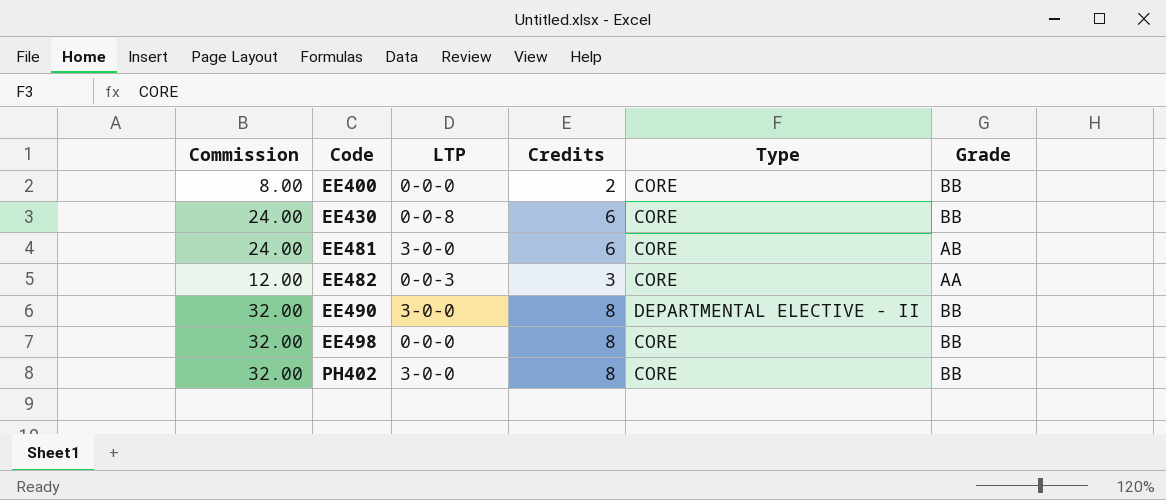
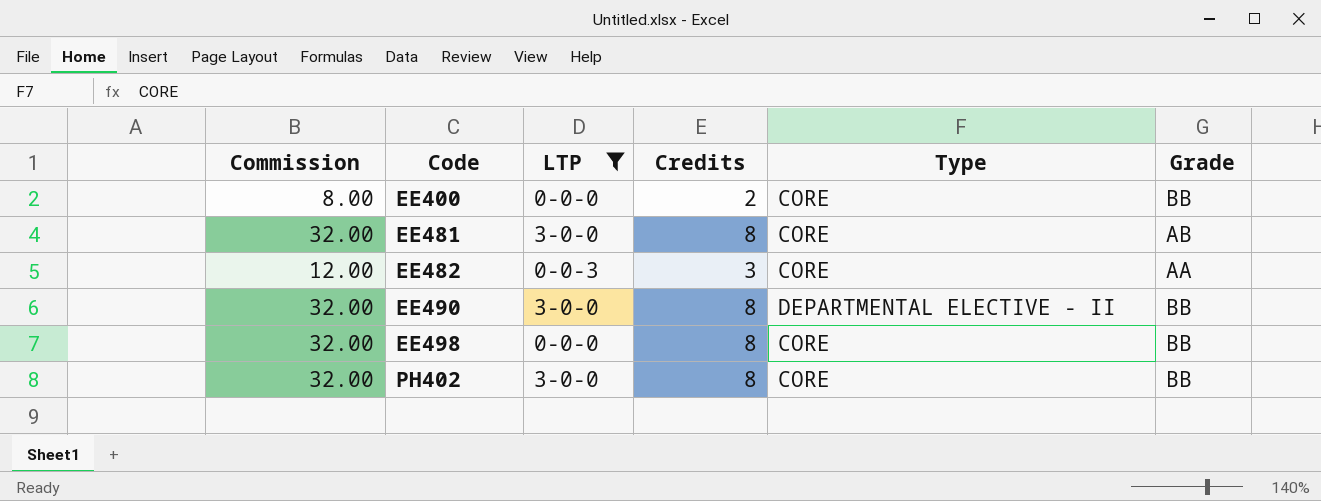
filter: none -> LTP != 0-0-8
EE481 | Commission: 24.00 -> 32.00
EE481 | Credits: 6 -> 8

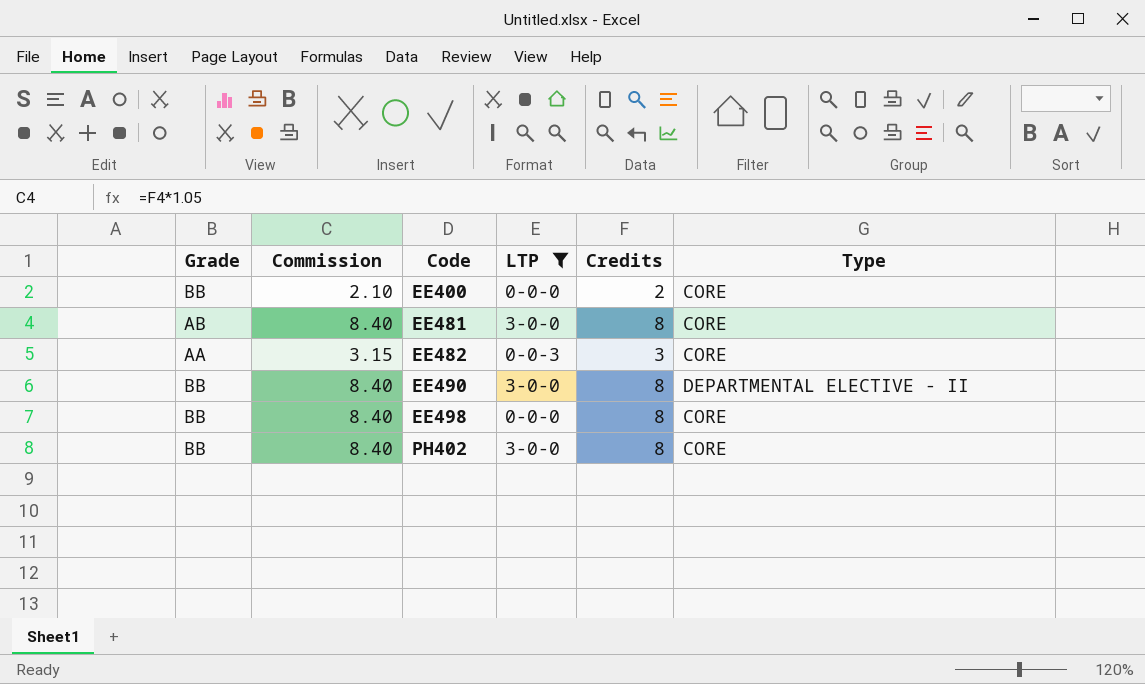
column Grade | position: 6 -> 1
column Commission | formula: [Credits] * 4 -> [Credits] * 1.05

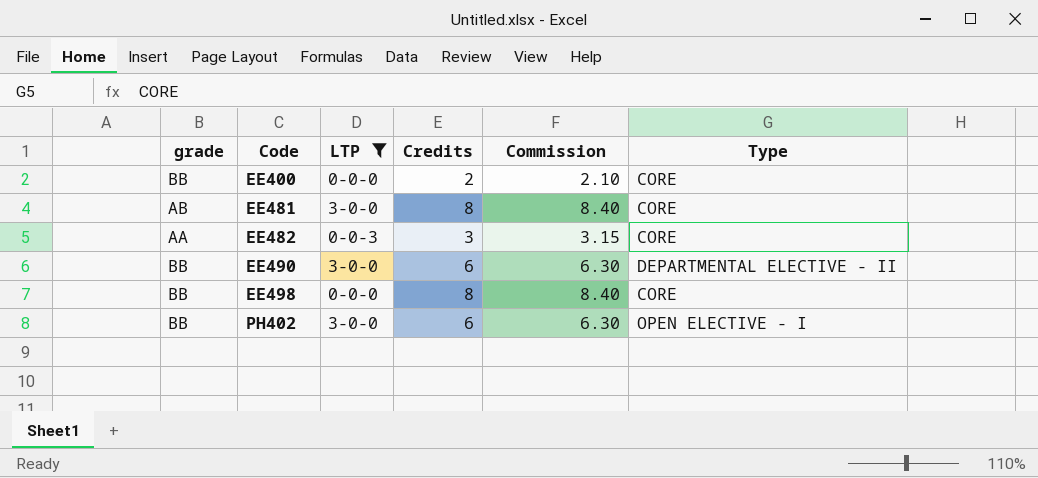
column name: Grade -> grade
column Commission | position: 2 -> 5
EE490 | Credits: 8 -> 6
EE490 | Commission: 8.40 -> 6.30
PH402 | Credits: 8 -> 6
PH402 | Commission: 8.40 -> 6.30
PH402 | Type: CORE -> OPEN ELECTIVE - I

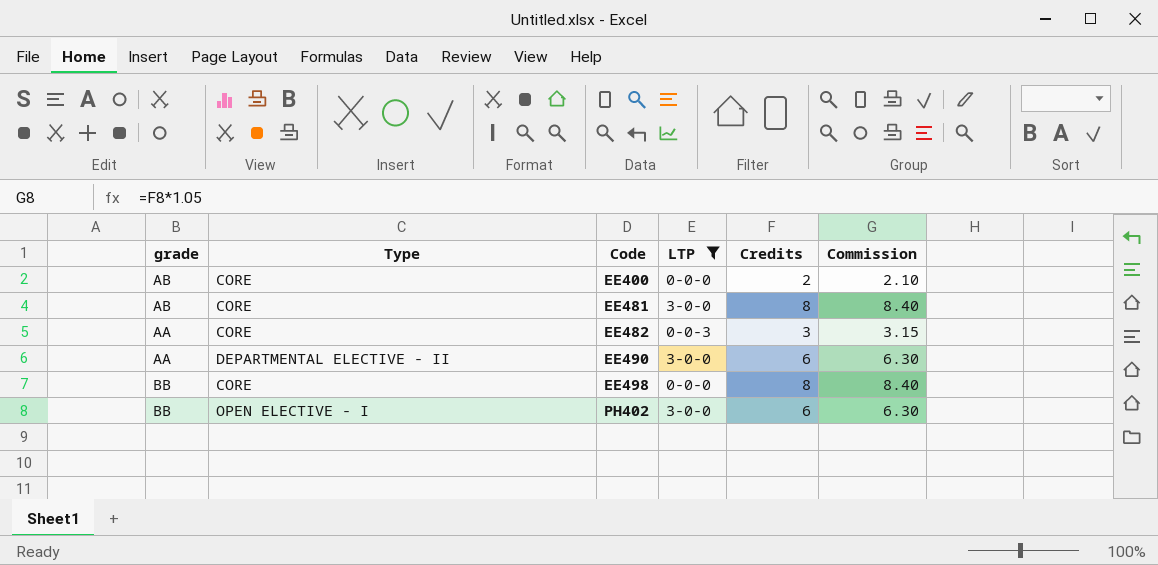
column Type | position: 6 -> 2
EE400 | grade: BB -> AB
EE490 | grade: BB -> AA

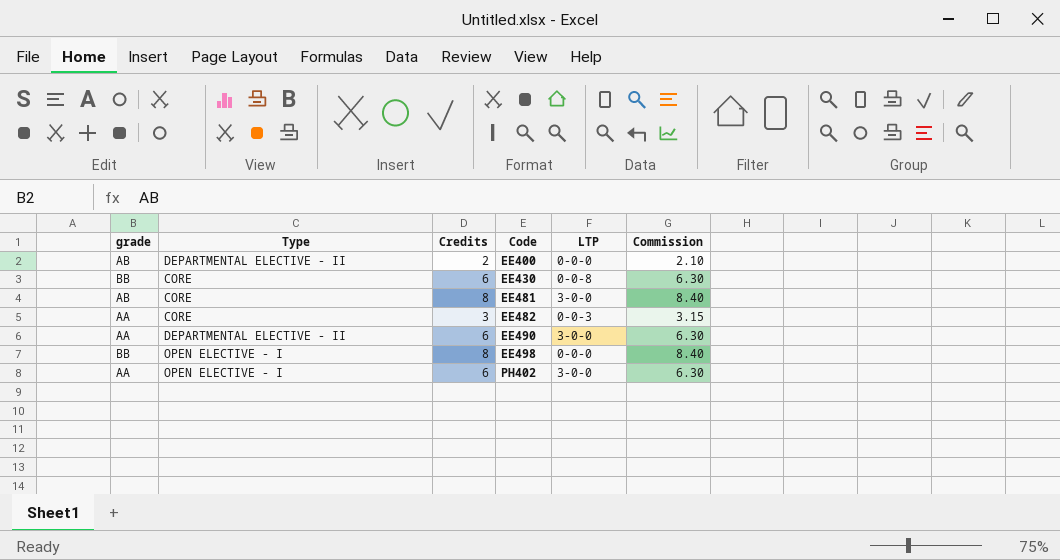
filter: LTP != 0-0-8 -> none
column Credits | position: 5 -> 3
EE400 | Type: CORE -> DEPARTMENTAL ELECTIVE - II
EE498 | Type: CORE -> OPEN ELECTIVE - I
PH402 | grade: BB -> AA

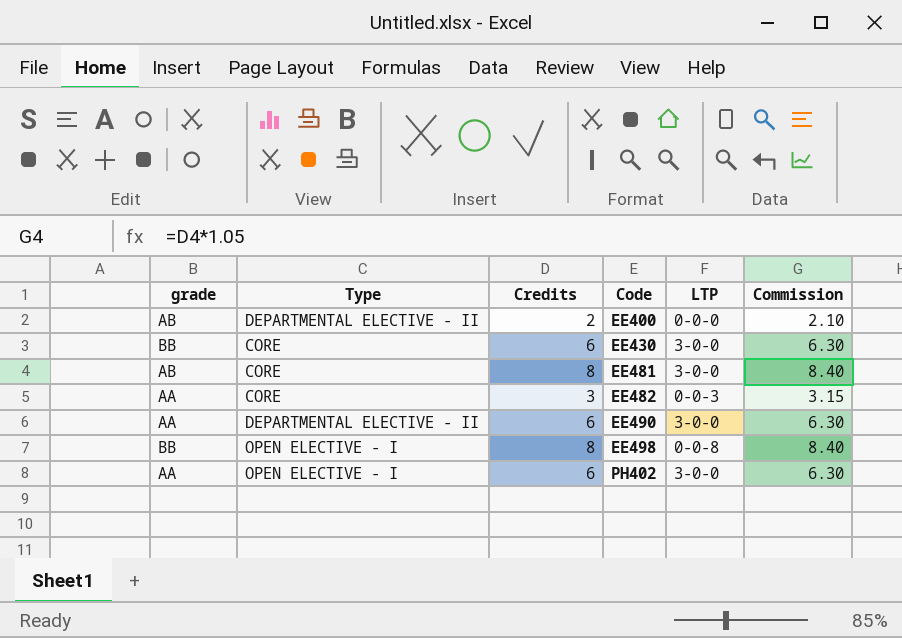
EE430 | LTP: 0-0-8 -> 3-0-0
EE498 | LTP: 0-0-0 -> 0-0-8

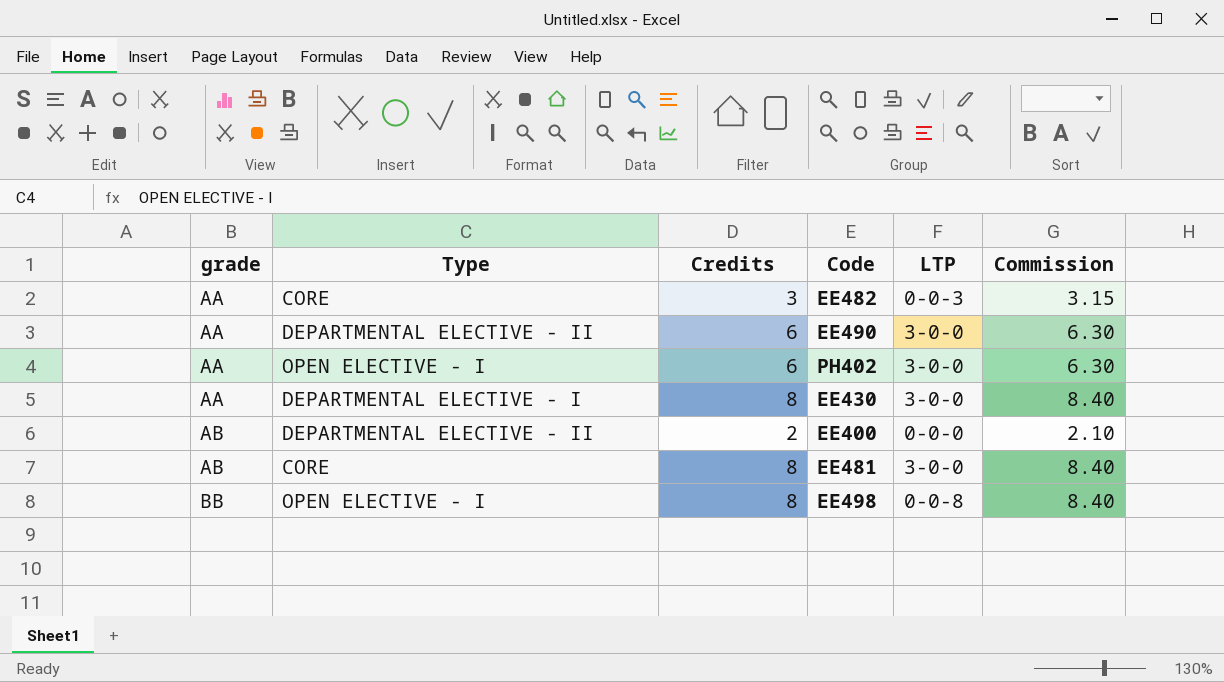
row order: Code ascending -> grade ascending
EE430 | grade: BB -> AA
EE430 | Type: CORE -> DEPARTMENTAL ELECTIVE - I
EE430 | Credits: 6 -> 8
EE430 | Commission: 6.30 -> 8.40

